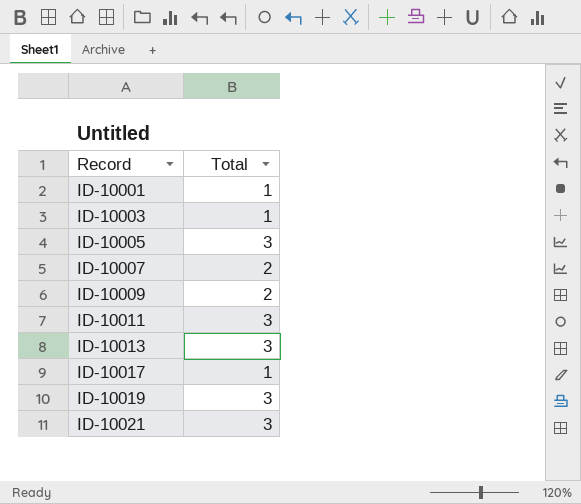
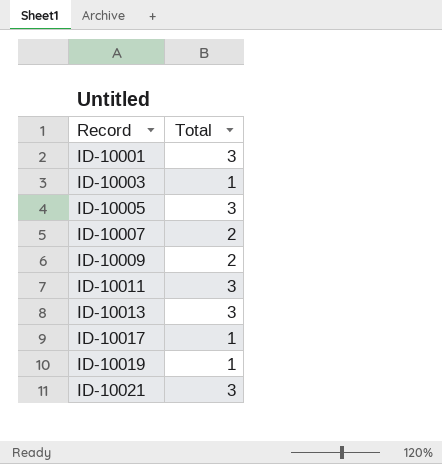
ID-10001 | Total: 1 -> 3
ID-10019 | Total: 3 -> 1

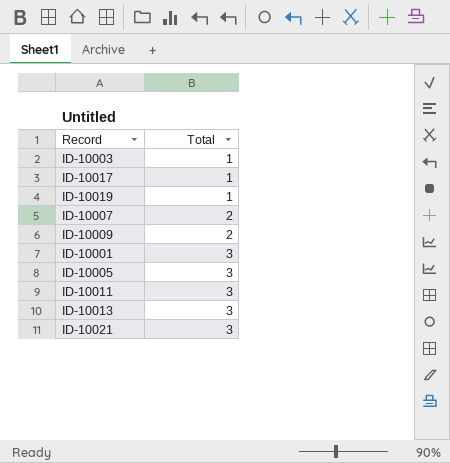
row order: Record ascending -> Total ascending

